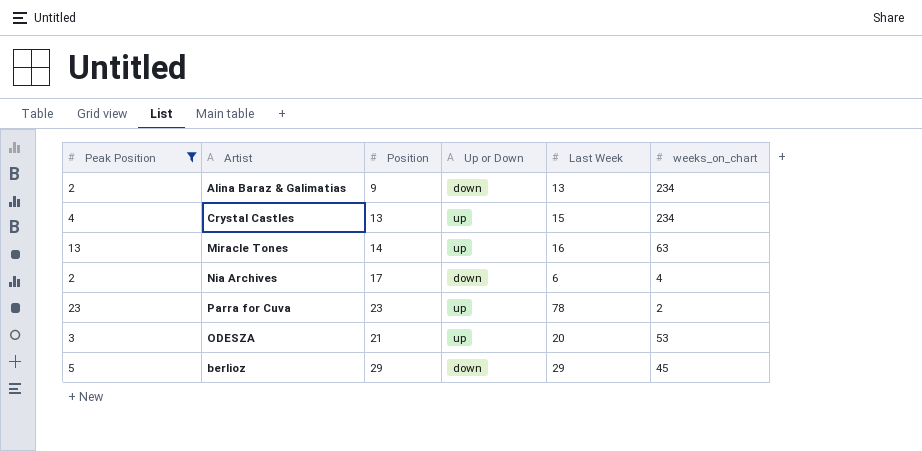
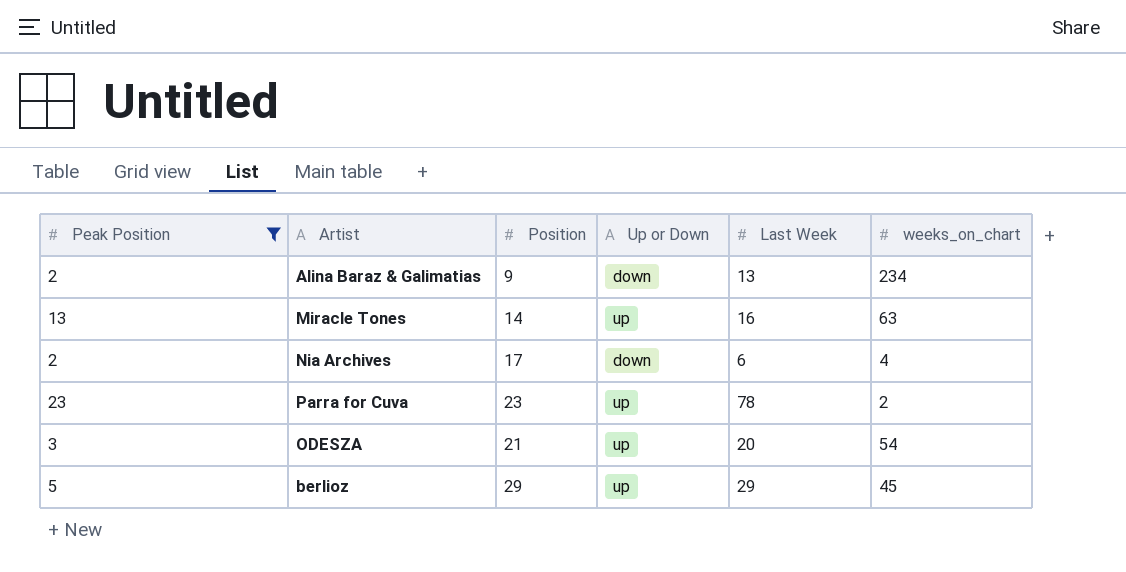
row Crystal Castles: 4 | 13 | up | 15 | 234 -> none
ODESZA | weeks_on_chart: 53 -> 54
berlioz | Up or Down: down -> up

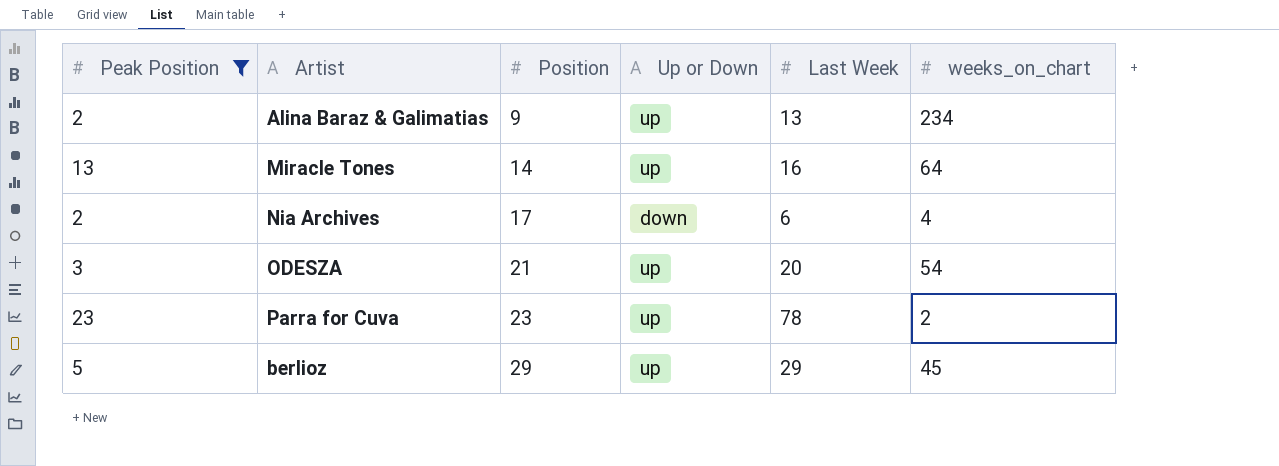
row order: none -> Position ascending
Alina Baraz & Galimatias | Up or Down: down -> up
Miracle Tones | weeks_on_chart: 63 -> 64

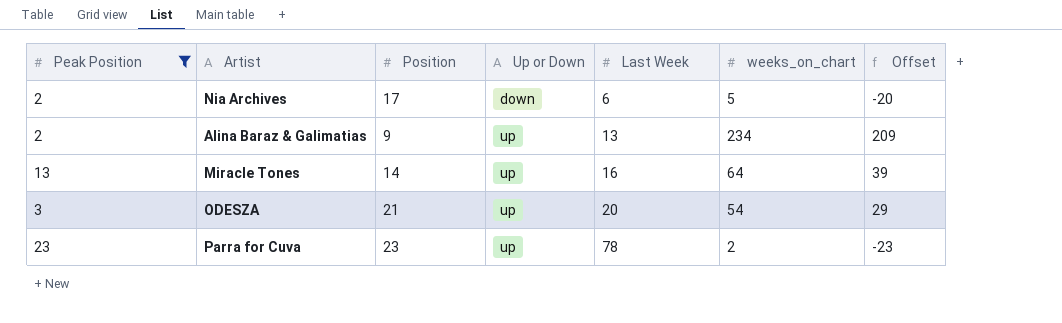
row order: Position ascending -> Up or Down ascending
column Offset | formula: none -> [weeks_on_chart] - 25
row berlioz: 5 | 29 | up | 29 | 45 -> none
Nia Archives | weeks_on_chart: 4 -> 5

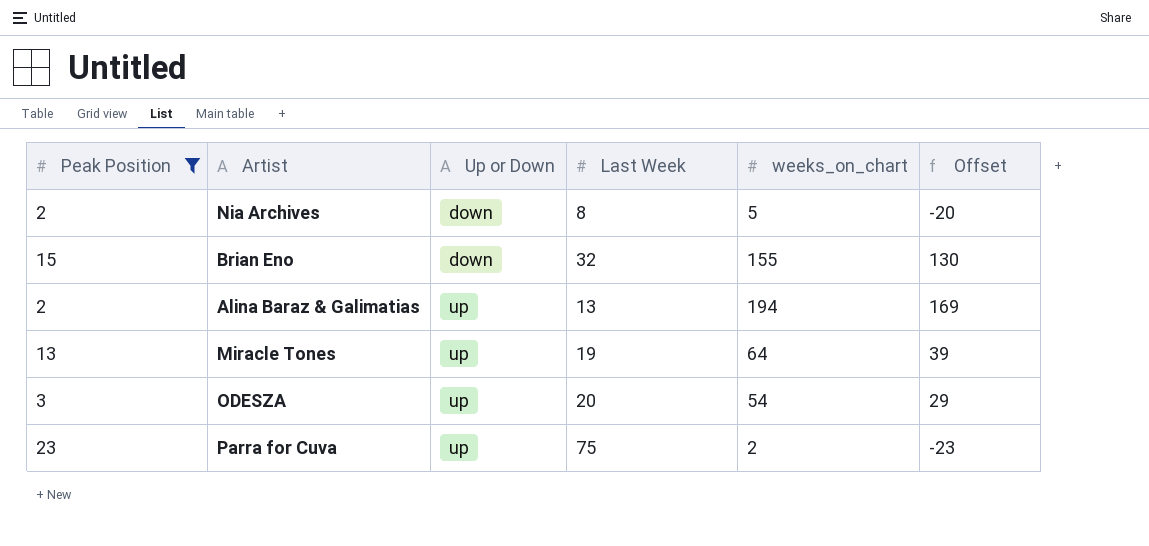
column Position | position: 3 -> none
Nia Archives | Last Week: 6 -> 8
row Brian Eno: none -> 15 | down | 32 | 155 | 130
Alina Baraz & Galimatias | weeks_on_chart: 234 -> 194
Alina Baraz & Galimatias | Offset: 209 -> 169
Miracle Tones | Last Week: 16 -> 19
Parra for Cuva | Last Week: 78 -> 75

